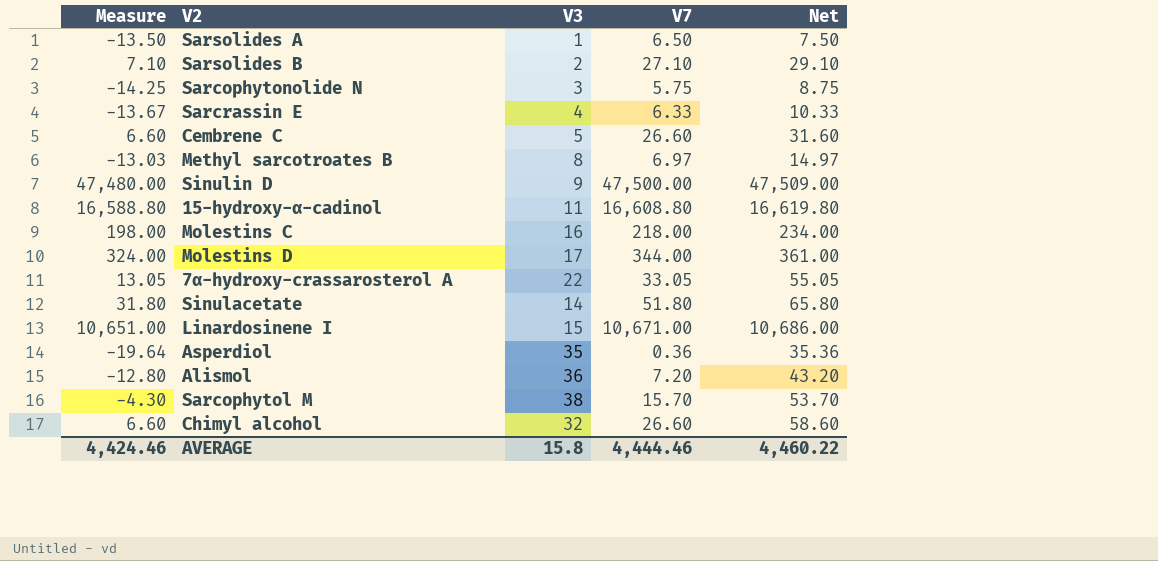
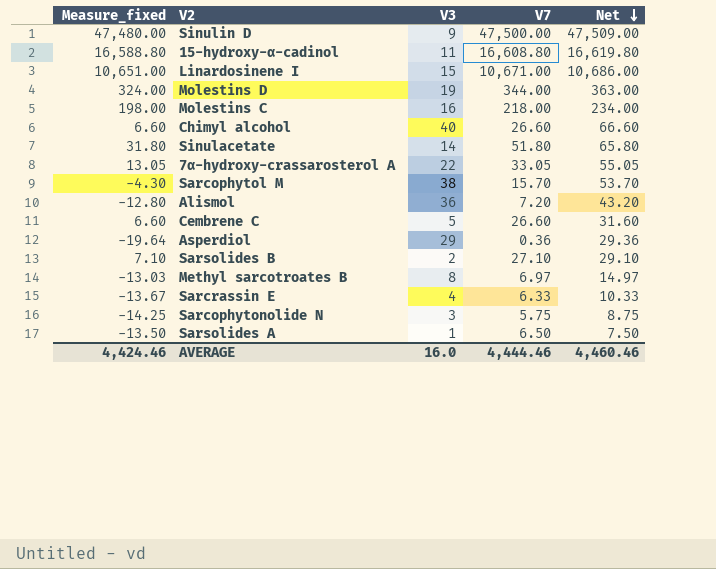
row order: none -> Net descending
column name: Measure -> Measure_fixed
Molestins D | V3: 17 -> 19
Molestins D | Net: 361.00 -> 363.00
Chimyl alcohol | V3: 32 -> 40
Chimyl alcohol | Net: 58.60 -> 66.60
Asperdiol | V3: 35 -> 29
Asperdiol | Net: 35.36 -> 29.36
AVERAGE | V3: 15.8 -> 16.0
AVERAGE | Net: 4,460.22 -> 4,460.46

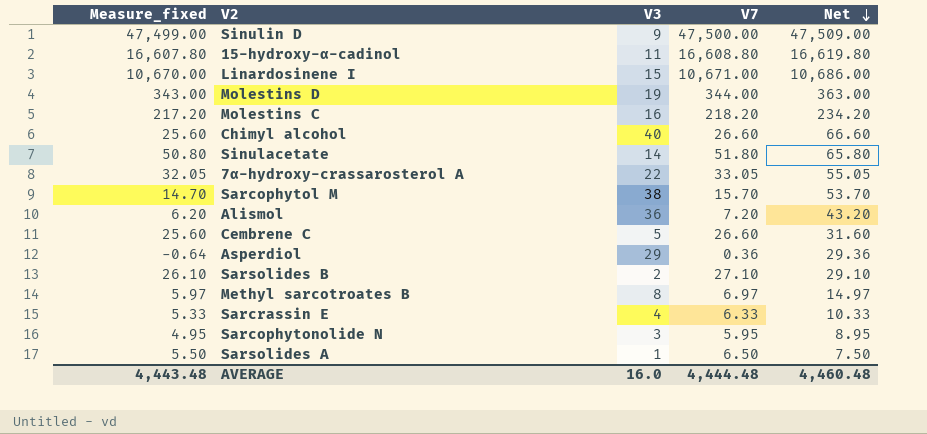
column Measure_fixed | formula: [V7] - 20 -> [V7] - 1
Molestins C | V7: 218.00 -> 218.20
Molestins C | Net: 234.00 -> 234.20
Sarcophytonolide N | V7: 5.75 -> 5.95
Sarcophytonolide N | Net: 8.75 -> 8.95
AVERAGE | Measure_fixed: 4,424.46 -> 4,443.48
AVERAGE | V7: 4,444.46 -> 4,444.48
AVERAGE | Net: 4,460.46 -> 4,460.48

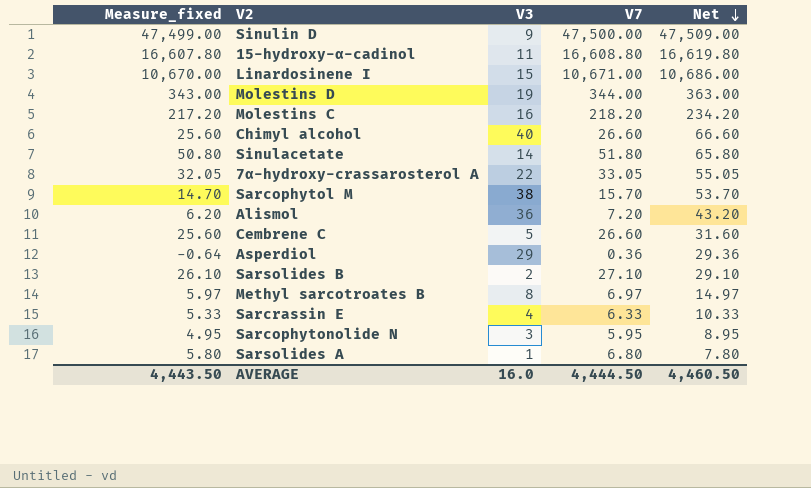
Sarsolides A | Measure_fixed: 5.50 -> 5.80
Sarsolides A | V7: 6.50 -> 6.80
Sarsolides A | Net: 7.50 -> 7.80
AVERAGE | Measure_fixed: 4,443.48 -> 4,443.50
AVERAGE | V7: 4,444.48 -> 4,444.50
AVERAGE | Net: 4,460.48 -> 4,460.50

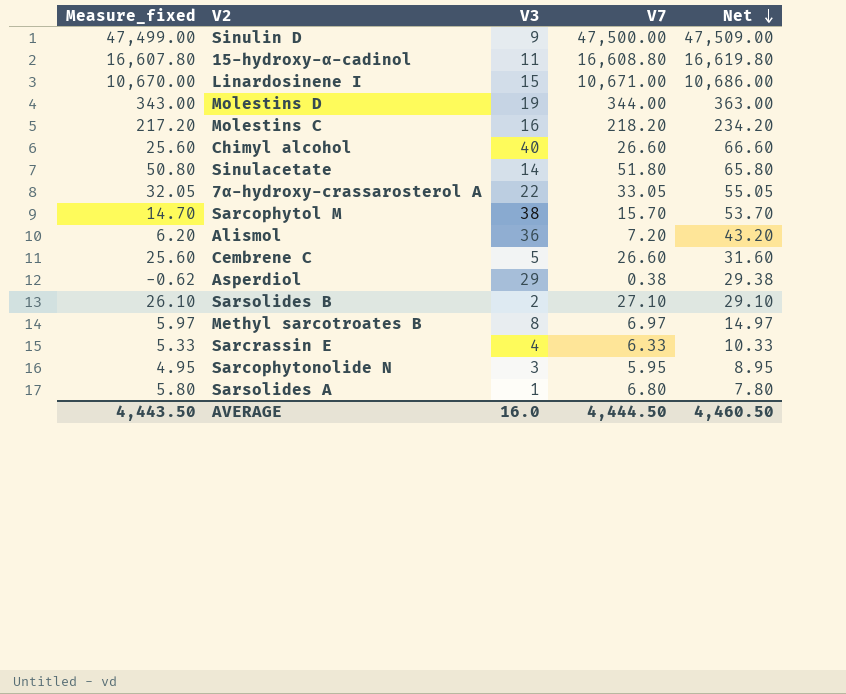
Asperdiol | Measure_fixed: -0.64 -> -0.62
Asperdiol | V7: 0.36 -> 0.38
Asperdiol | Net: 29.36 -> 29.38

